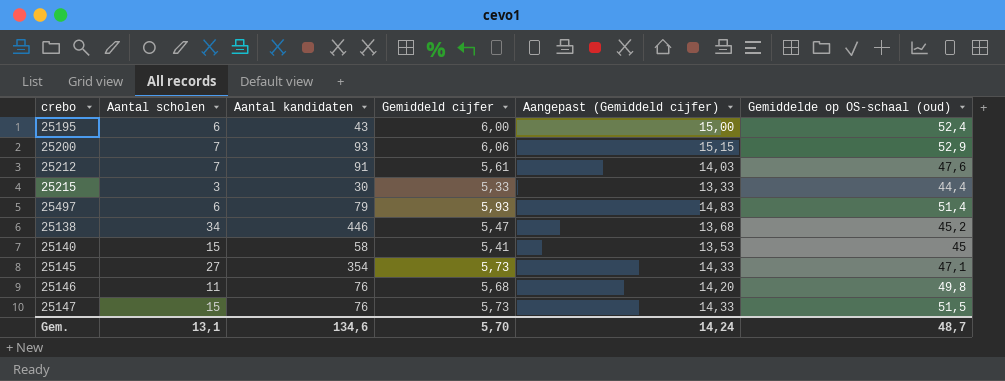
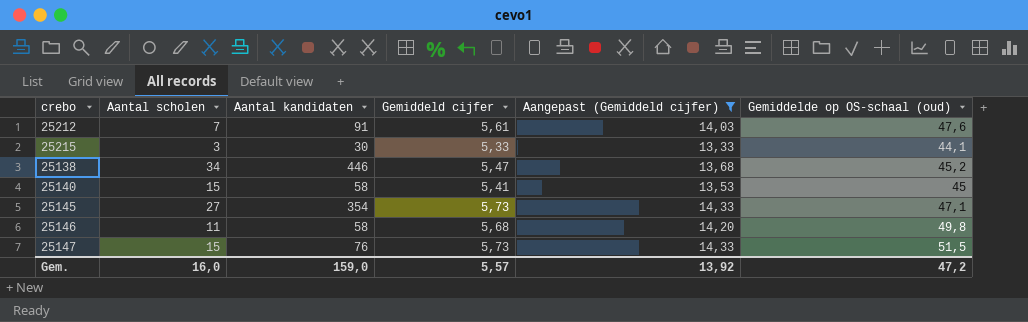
filter: none -> Aangepast (Gemiddeld cijfer) <= 14,33
25215 | Gemiddelde op OS-schaal (oud): 44,4 -> 44,1
25146 | Aantal kandidaten: 76 -> 58
Gem. | Aantal scholen: 13,1 -> 16,0
Gem. | Aantal kandidaten: 134,6 -> 159,0
Gem. | Gemiddeld cijfer: 5,70 -> 5,57
Gem. | Aangepast (Gemiddeld cijfer): 14,24 -> 13,92
Gem. | Gemiddelde op OS-schaal (oud): 48,7 -> 47,2

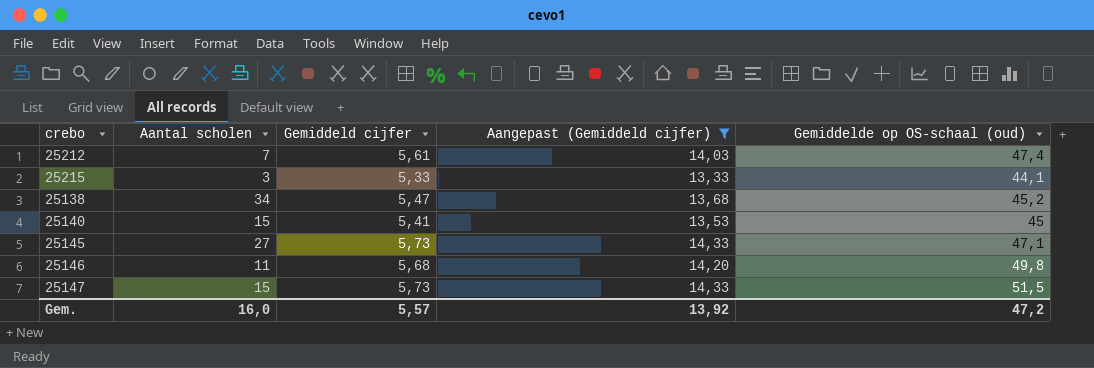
column Aantal kandidaten | position: 3 -> none
25212 | Gemiddelde op OS-schaal (oud): 47,6 -> 47,4

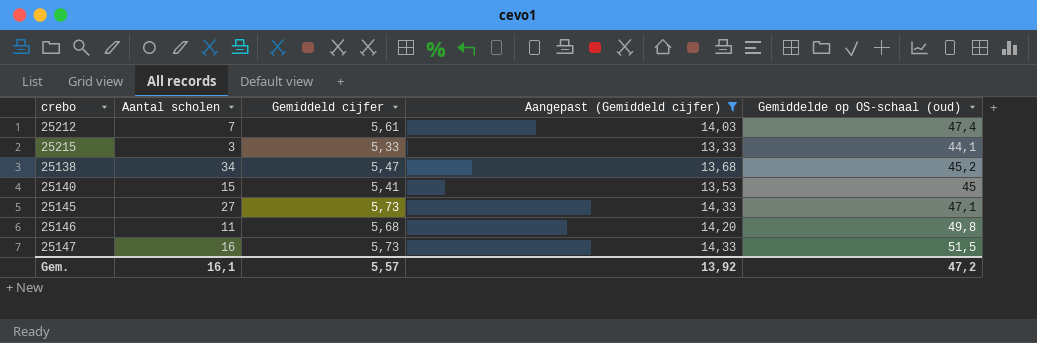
25147 | Aantal scholen: 15 -> 16
Gem. | Aantal scholen: 16,0 -> 16,1

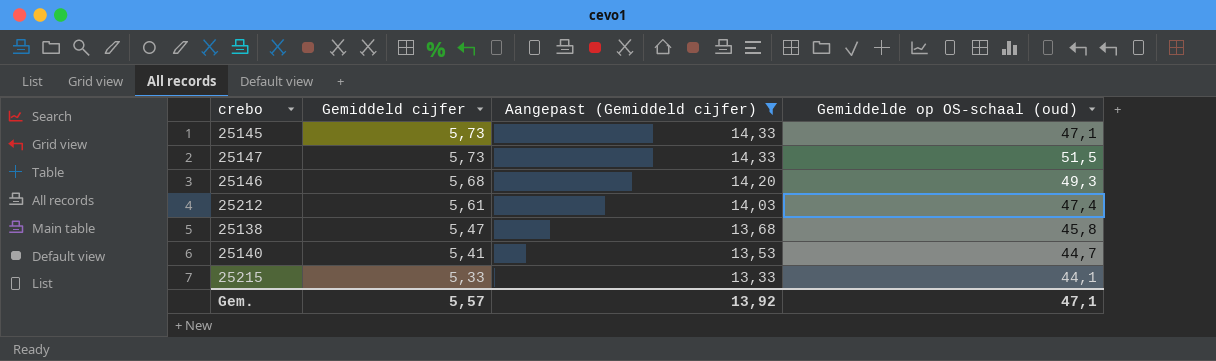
row order: none -> Gemiddeld cijfer descending
column Aantal scholen | position: 2 -> none
25146 | Gemiddelde op OS-schaal (oud): 49,8 -> 49,3
25138 | Gemiddelde op OS-schaal (oud): 45,2 -> 45,8
25140 | Gemiddelde op OS-schaal (oud): 45 -> 44,7
Gem. | Gemiddelde op OS-schaal (oud): 47,2 -> 47,1

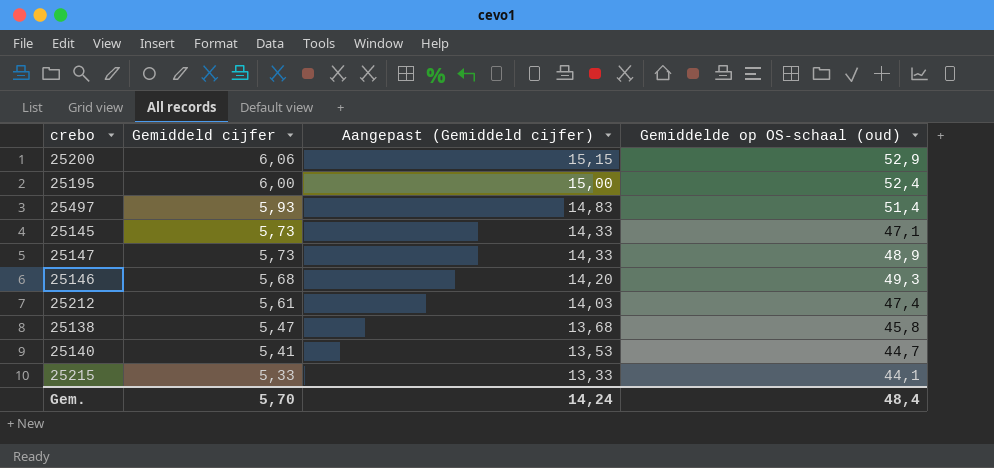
filter: Aangepast (Gemiddeld cijfer) <= 14,33 -> none
25147 | Gemiddelde op OS-schaal (oud): 51,5 -> 48,9
Gem. | Gemiddeld cijfer: 5,57 -> 5,70
Gem. | Aangepast (Gemiddeld cijfer): 13,92 -> 14,24
Gem. | Gemiddelde op OS-schaal (oud): 47,1 -> 48,4

